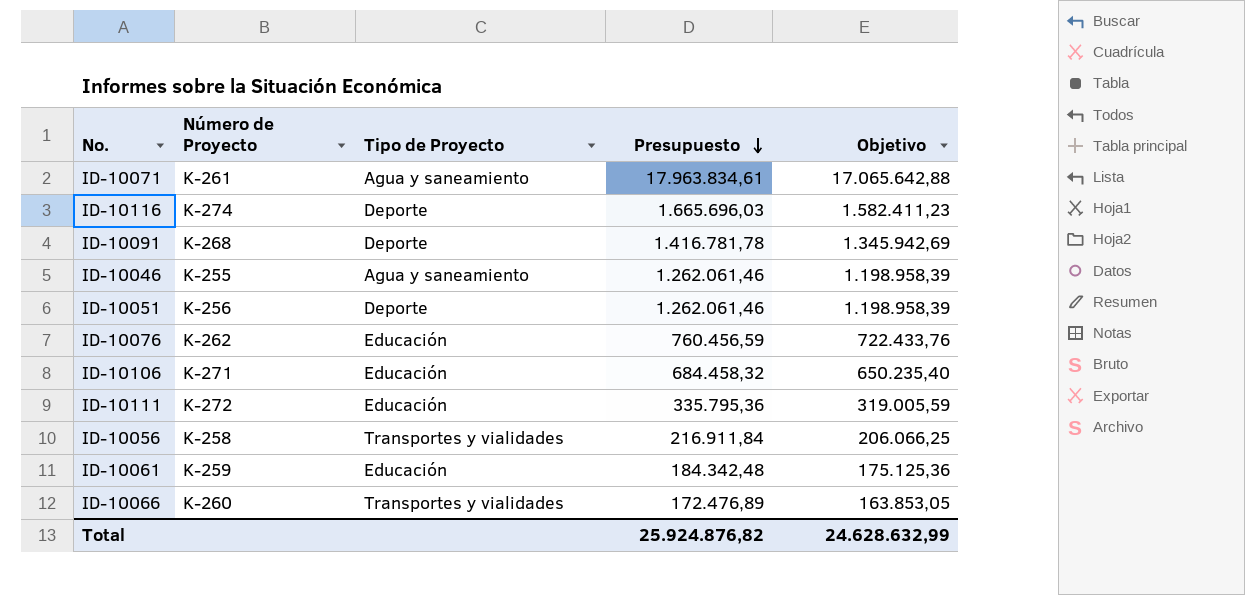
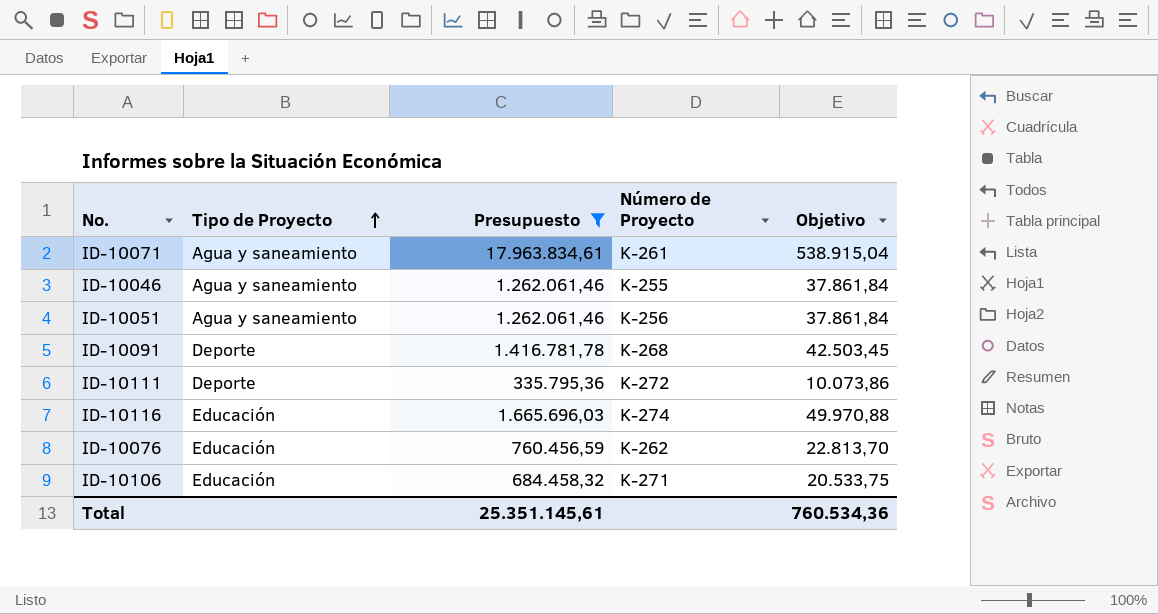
filter: none -> Presupuesto >= 335.795,36
row order: Presupuesto descending -> Tipo de Proyecto ascending
column Número de Proyecto | position: 2 -> 4
column Objetivo | formula: [Presupuesto] * 0,95 -> [Presupuesto] * 0,03
ID-10051 | Tipo de Proyecto: Deporte -> Agua y saneamiento
ID-10111 | Tipo de Proyecto: Educación -> Deporte
ID-10116 | Tipo de Proyecto: Deporte -> Educación
Total | Presupuesto: 25.924.876,82 -> 25.351.145,61
Total | Objetivo: 24.628.632,99 -> 760.534,36

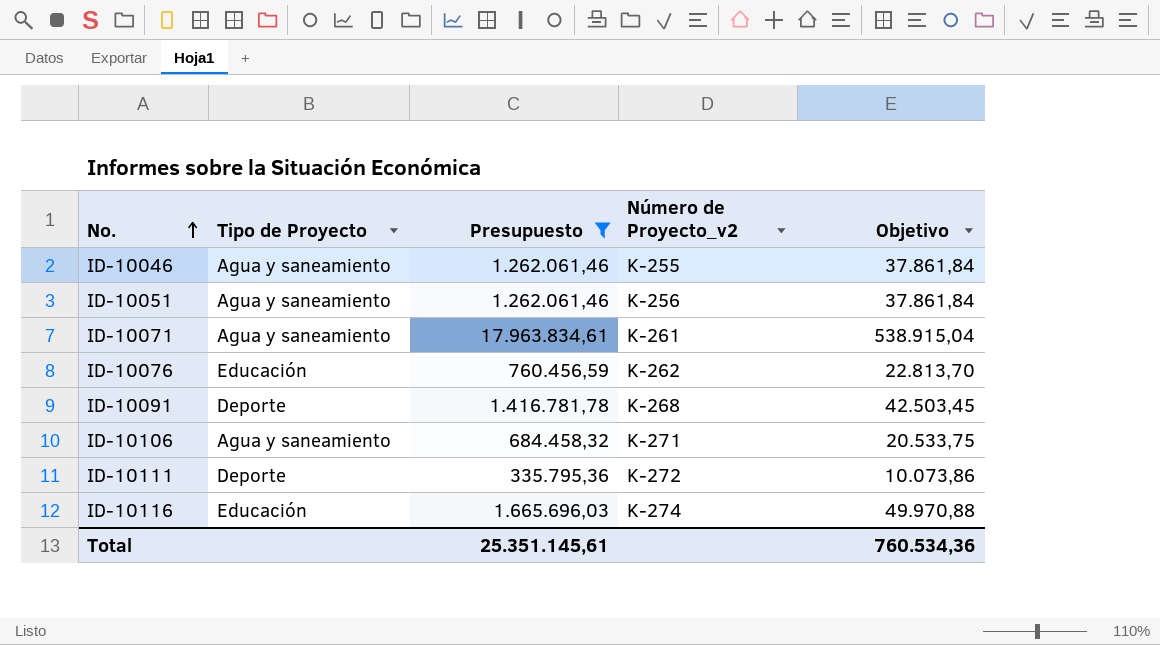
row order: Tipo de Proyecto ascending -> No. ascending
column name: Número de Proyecto -> Número de Proyecto_v2
ID-10106 | Tipo de Proyecto: Educación -> Agua y saneamiento

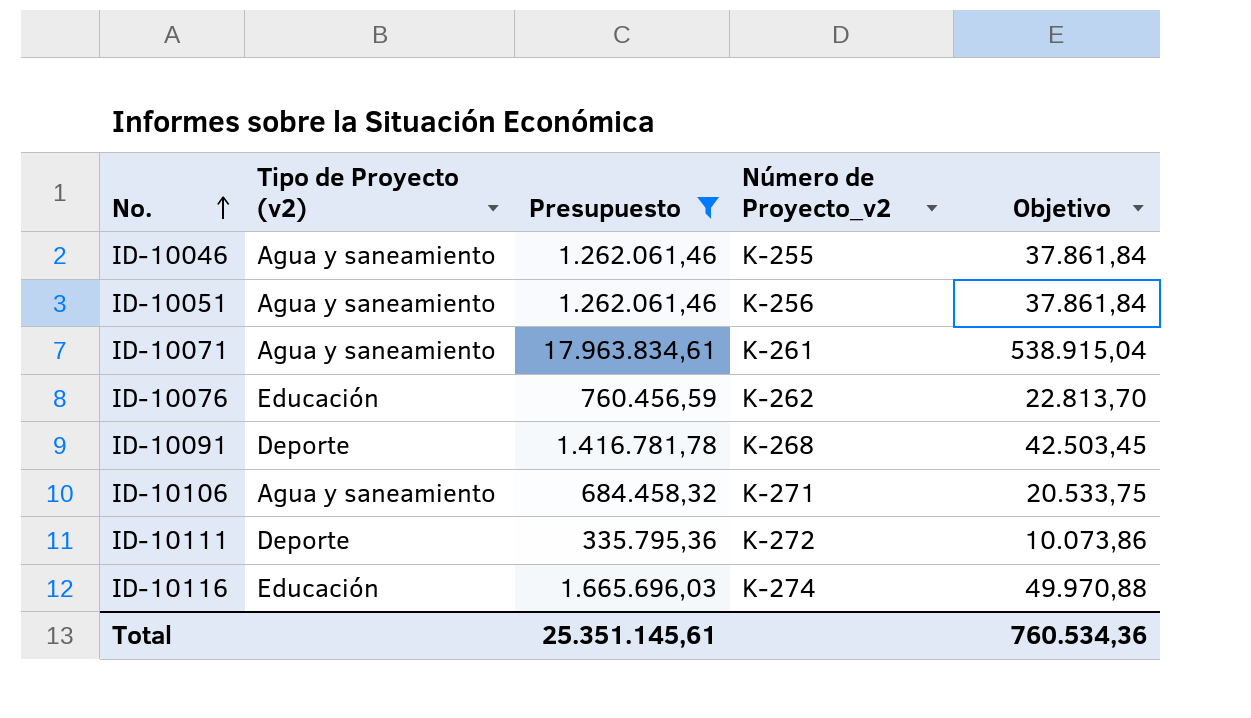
column name: Tipo de Proyecto -> Tipo de Proyecto (v2)

